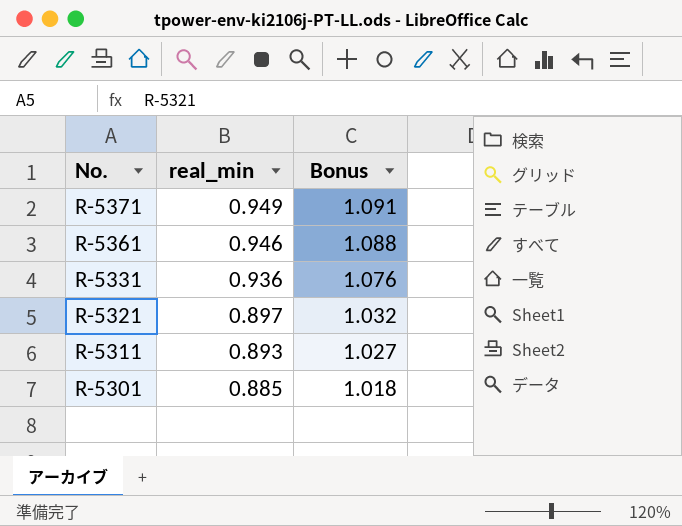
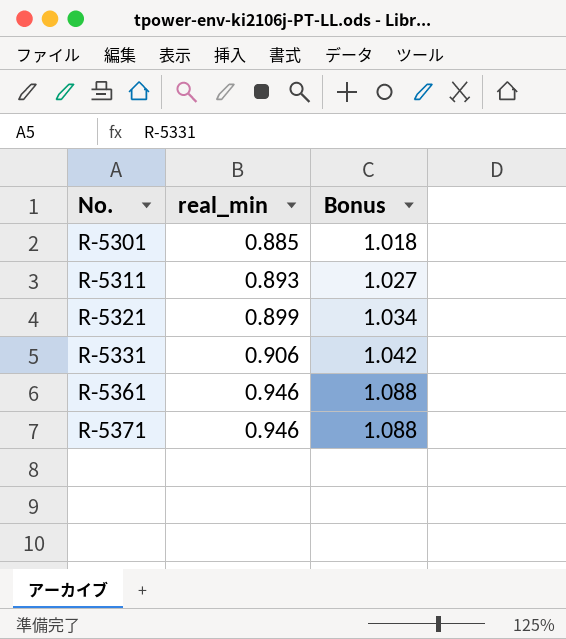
row order: No. descending -> No. ascending
R-5321 | real_min: 0.897 -> 0.899
R-5321 | Bonus: 1.032 -> 1.034
R-5331 | real_min: 0.936 -> 0.906
R-5331 | Bonus: 1.076 -> 1.042
R-5371 | real_min: 0.949 -> 0.946
R-5371 | Bonus: 1.091 -> 1.088

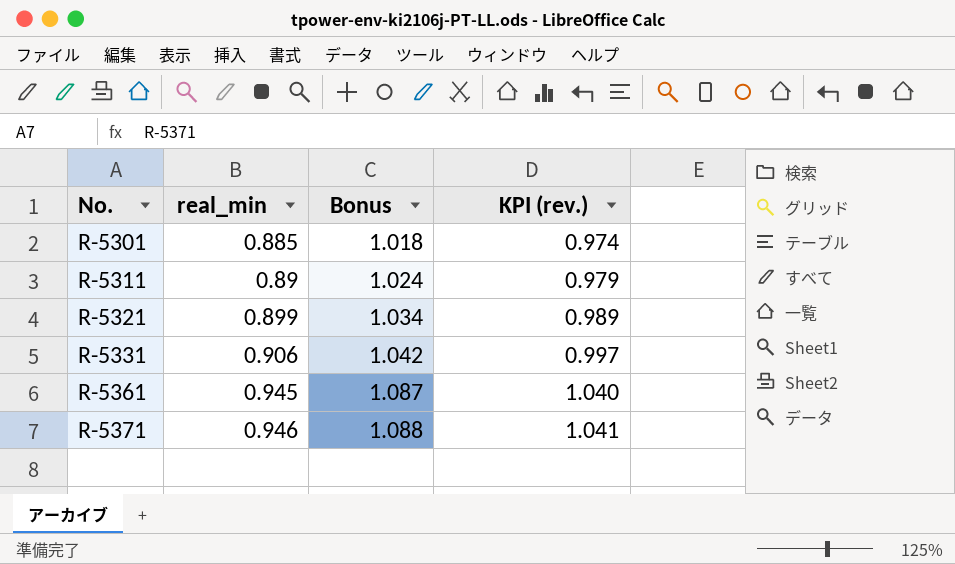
column KPI (rev.) | formula: none -> [real_min] * 1.1
R-5311 | real_min: 0.893 -> 0.89
R-5311 | Bonus: 1.027 -> 1.024
R-5361 | real_min: 0.946 -> 0.945
R-5361 | Bonus: 1.088 -> 1.087

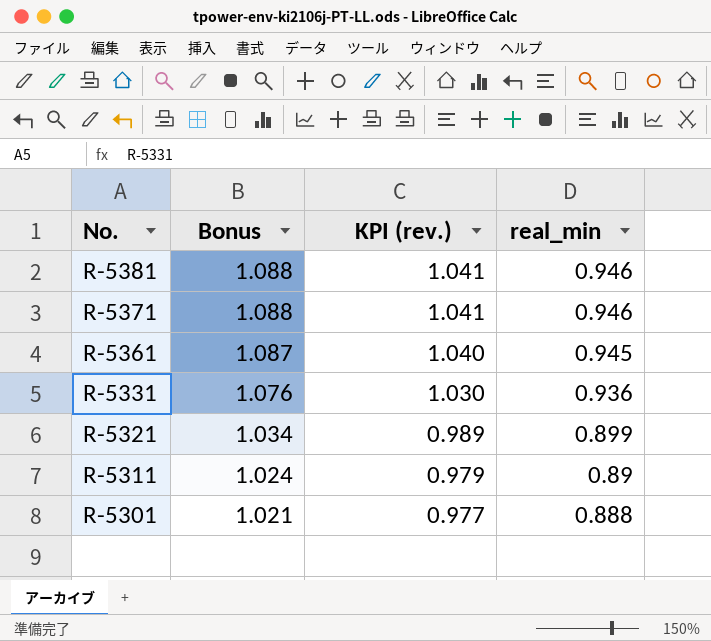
row order: No. ascending -> No. descending
column real_min | position: 2 -> 4
row R-5381: none -> 1.088 | 1.041 | 0.946
R-5331 | Bonus: 1.042 -> 1.076
R-5331 | KPI (rev.): 0.997 -> 1.030
R-5331 | real_min: 0.906 -> 0.936
R-5301 | Bonus: 1.018 -> 1.021
R-5301 | KPI (rev.): 0.974 -> 0.977
R-5301 | real_min: 0.885 -> 0.888

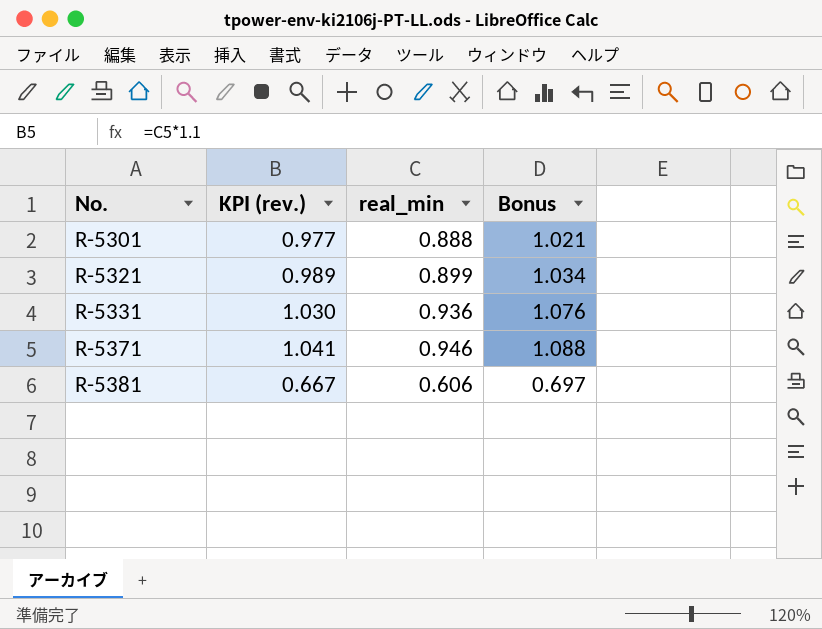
row order: No. descending -> No. ascending
column Bonus | position: 2 -> 4
row R-5361: 1.087 | 1.040 | 0.945 -> none
row R-5311: 1.024 | 0.979 | 0.89 -> none
R-5381 | KPI (rev.): 1.041 -> 0.667
R-5381 | real_min: 0.946 -> 0.606
R-5381 | Bonus: 1.088 -> 0.697

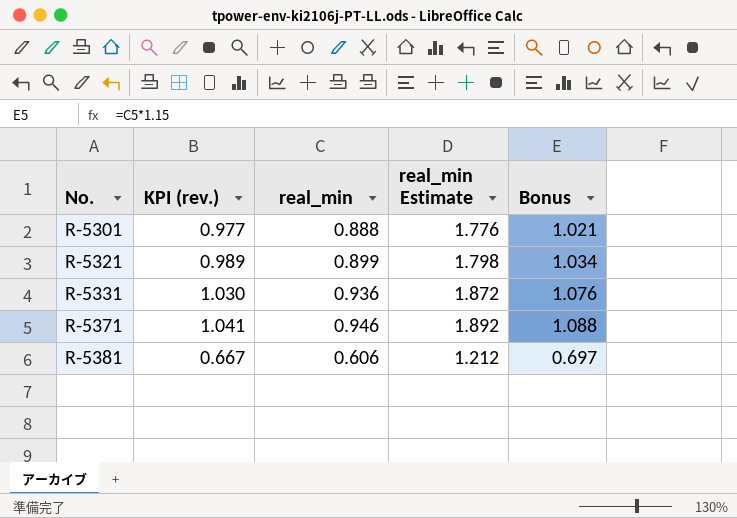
column real_min Estimate | formula: none -> [real_min] * 2

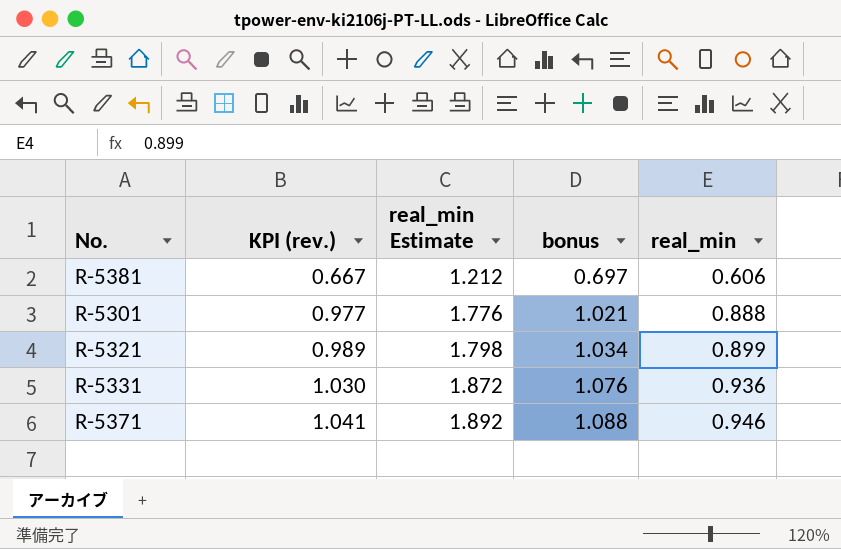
row order: No. ascending -> KPI (rev.) ascending
column name: Bonus -> bonus
column real_min | position: 3 -> 5

